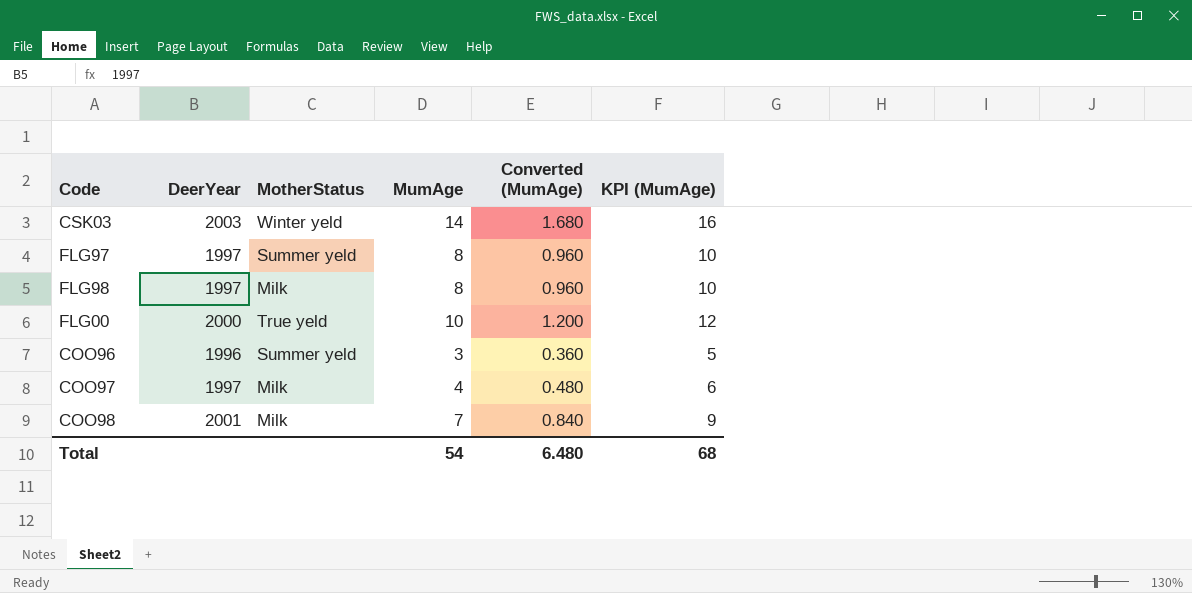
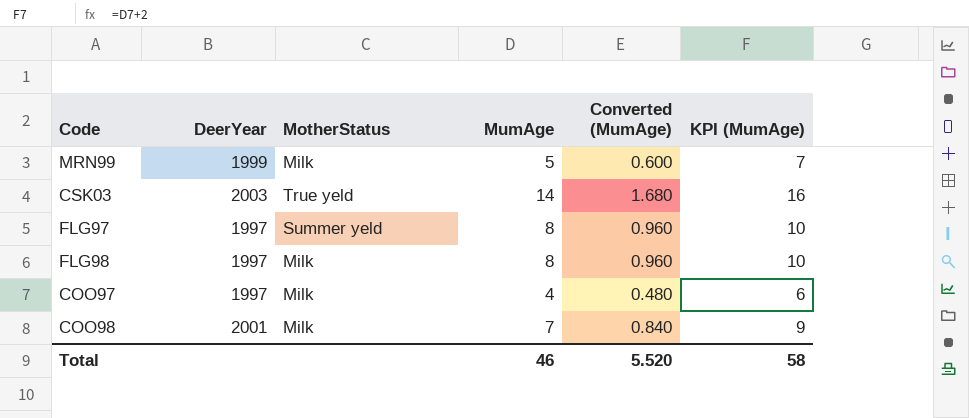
row FLG00: 2000 | True yeld | 10 | 1.200 | 12 -> none
row COO96: 1996 | Summer yeld | 3 | 0.360 | 5 -> none
row MRN99: none -> 1999 | Milk | 5 | 0.600 | 7
CSK03 | MotherStatus: Winter yeld -> True yeld
Total | MumAge: 54 -> 46
Total | Converted (MumAge): 6.480 -> 5.520
Total | KPI (MumAge): 68 -> 58

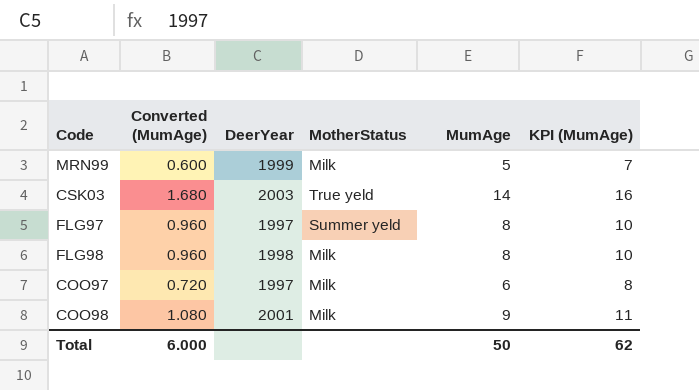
column Converted (MumAge) | position: 5 -> 2
FLG98 | DeerYear: 1997 -> 1998
COO97 | Converted (MumAge): 0.480 -> 0.720
COO97 | MumAge: 4 -> 6
COO97 | KPI (MumAge): 6 -> 8
COO98 | Converted (MumAge): 0.840 -> 1.080
COO98 | MumAge: 7 -> 9
COO98 | KPI (MumAge): 9 -> 11
Total | Converted (MumAge): 5.520 -> 6.000
Total | MumAge: 46 -> 50
Total | KPI (MumAge): 58 -> 62

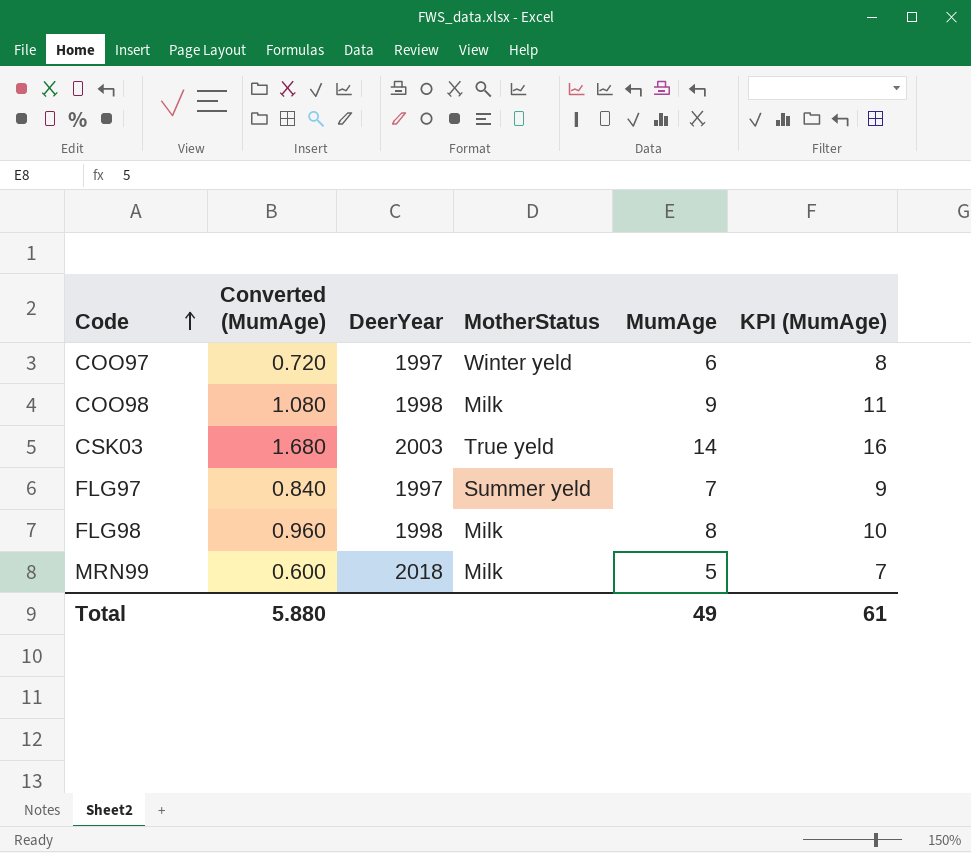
row order: none -> Code ascending
COO97 | MotherStatus: Milk -> Winter yeld
COO98 | DeerYear: 2001 -> 1998
FLG97 | Converted (MumAge): 0.960 -> 0.840
FLG97 | MumAge: 8 -> 7
FLG97 | KPI (MumAge): 10 -> 9
MRN99 | DeerYear: 1999 -> 2018
Total | Converted (MumAge): 6.000 -> 5.880
Total | MumAge: 50 -> 49
Total | KPI (MumAge): 62 -> 61

